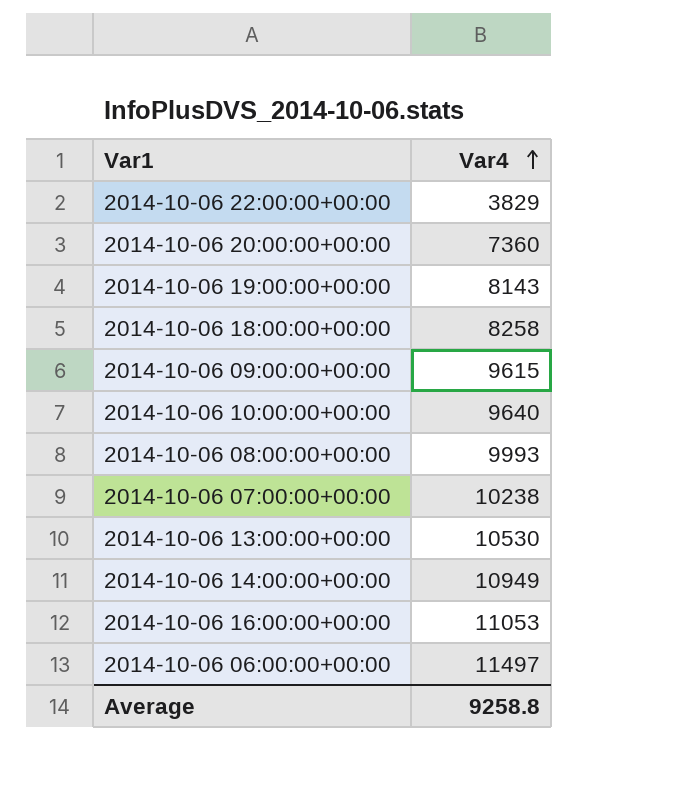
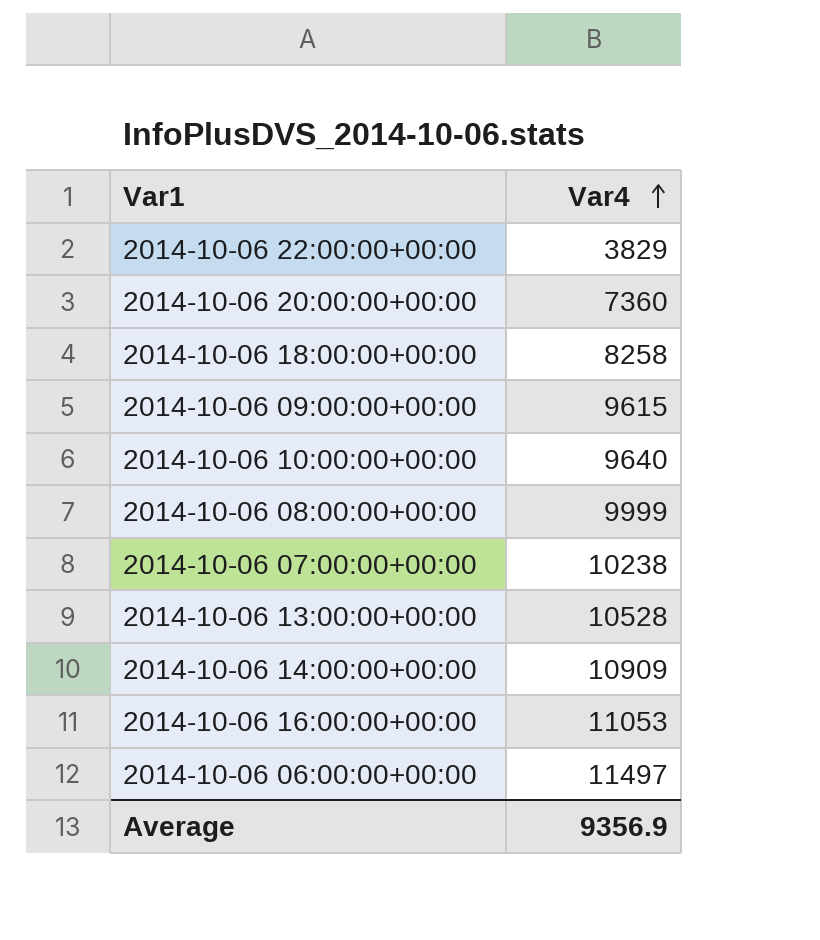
row 2014-10-06 19:00:00+00:00: 8143 -> none
2014-10-06 08:00:00+00:00 | Var4: 9993 -> 9999
2014-10-06 13:00:00+00:00 | Var4: 10530 -> 10528
2014-10-06 14:00:00+00:00 | Var4: 10949 -> 10909
Average | Var4: 9258.8 -> 9356.9

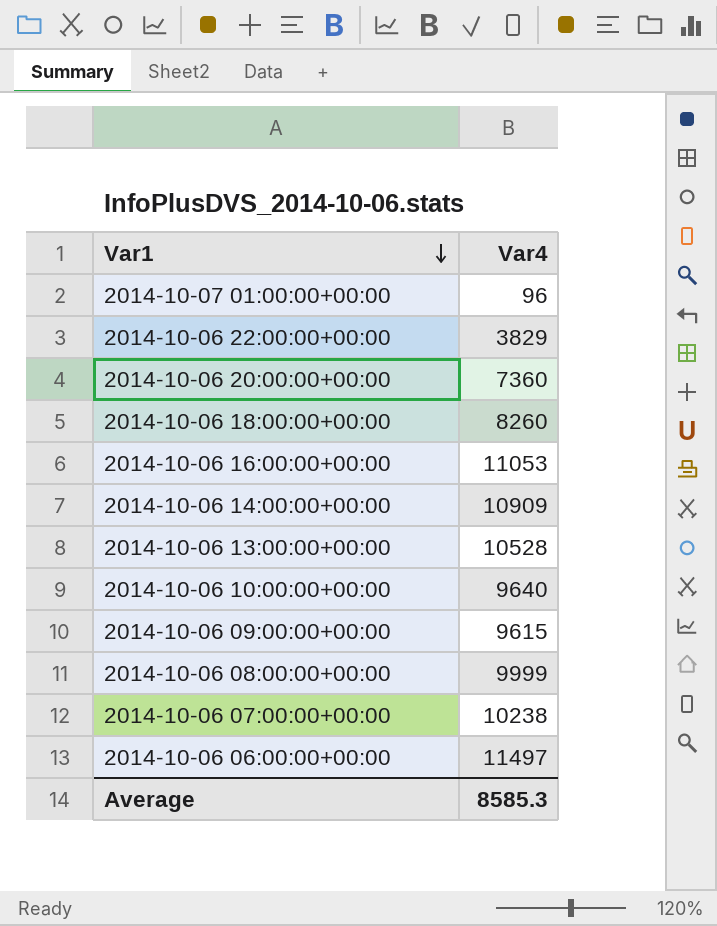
row order: Var4 ascending -> Var1 descending
row 2014-10-07 01:00:00+00:00: none -> 96
2014-10-06 18:00:00+00:00 | Var4: 8258 -> 8260
Average | Var4: 9356.9 -> 8585.3

